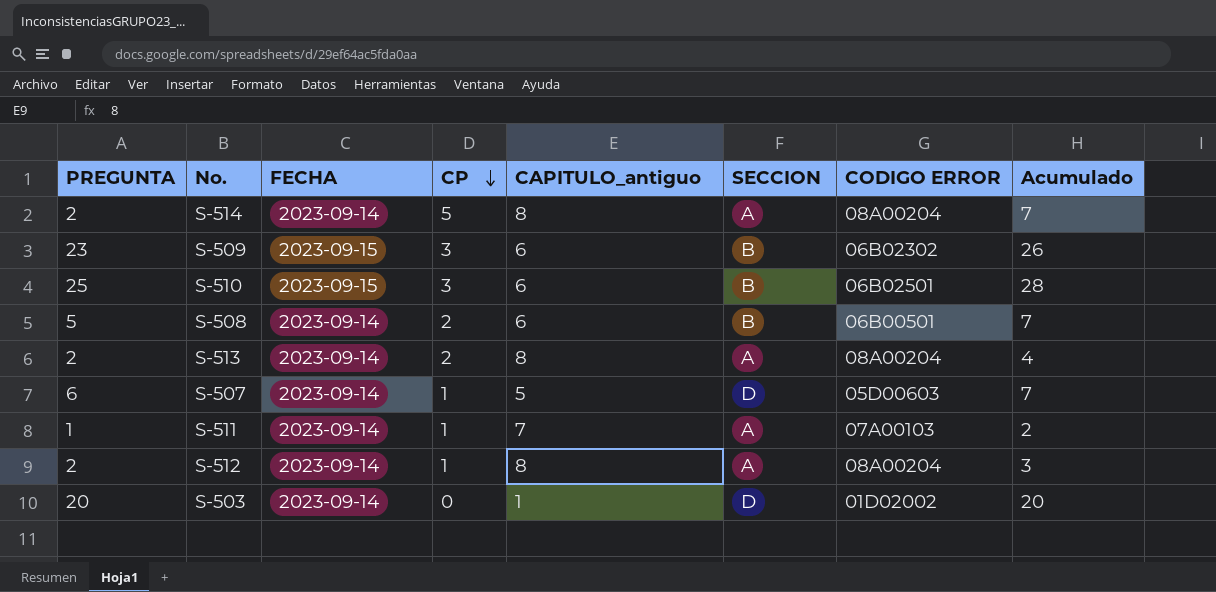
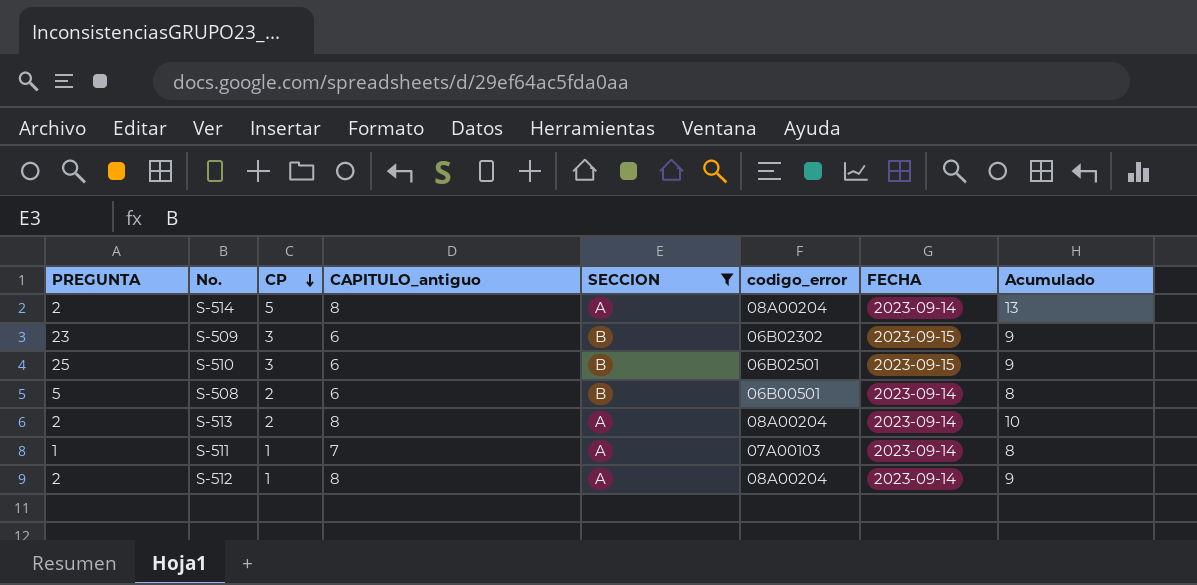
filter: none -> SECCION != D
column name: CODIGO ERROR -> codigo_error
column FECHA | position: 3 -> 7
column Acumulado | formula: [PREGUNTA] + [CP] -> [CP] + [CAPITULO_antiguo]

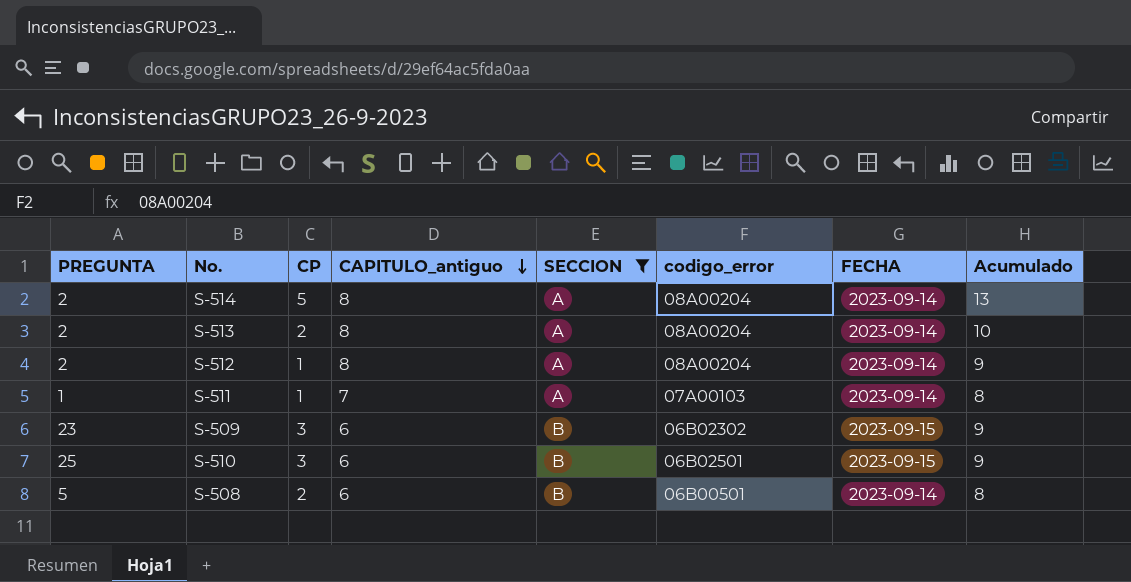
row order: CP descending -> CAPITULO_antiguo descending

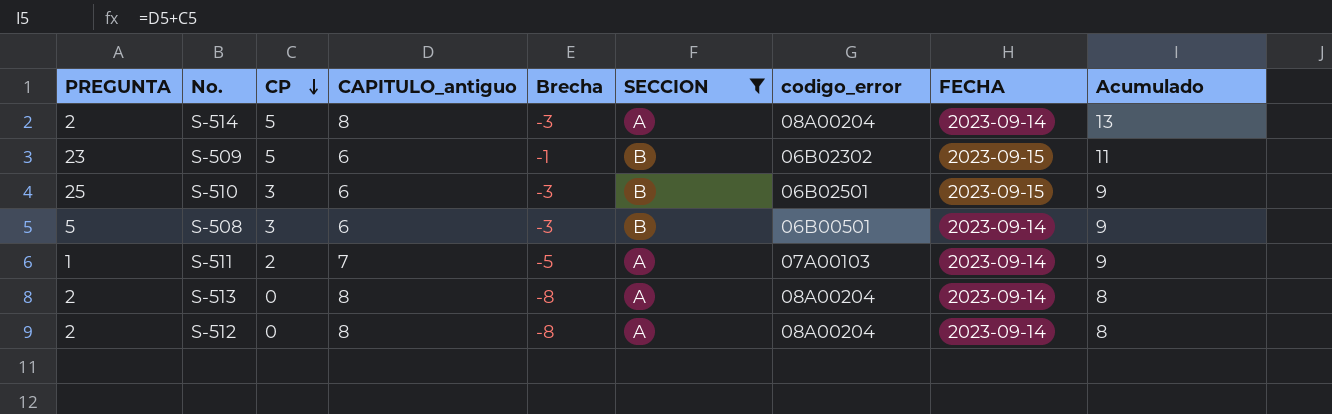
row order: CAPITULO_antiguo descending -> CP descending
column Brecha | formula: none -> [CP] - [CAPITULO_antiguo]
S-509 | CP: 3 -> 5
S-509 | Acumulado: 9 -> 11
S-508 | CP: 2 -> 3
S-508 | Acumulado: 8 -> 9
S-511 | CP: 1 -> 2
S-511 | Acumulado: 8 -> 9
S-513 | CP: 2 -> 0
S-513 | Acumulado: 10 -> 8
S-512 | CP: 1 -> 0
S-512 | Acumulado: 9 -> 8

